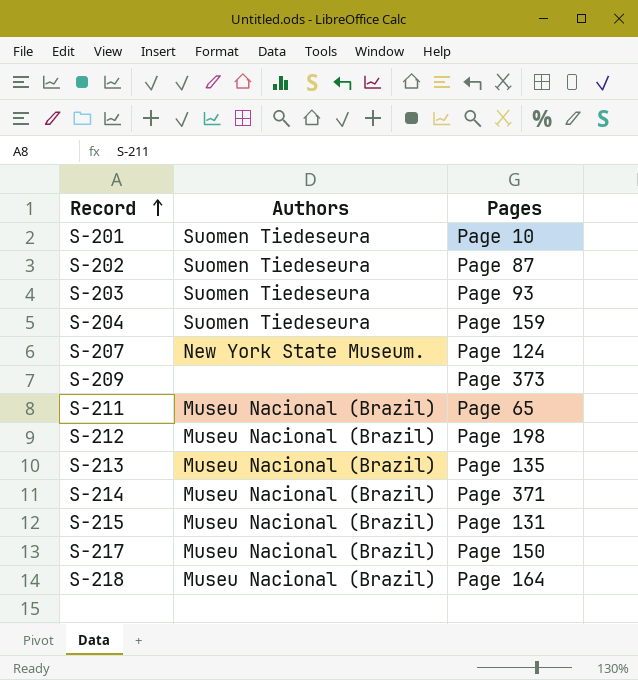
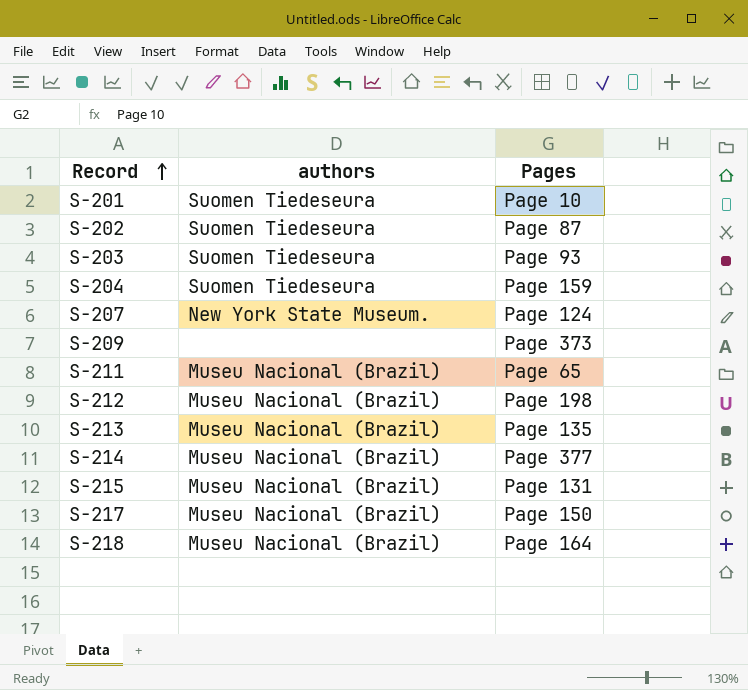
column name: Authors -> authors
S-214 | Pages: Page 371 -> Page 377

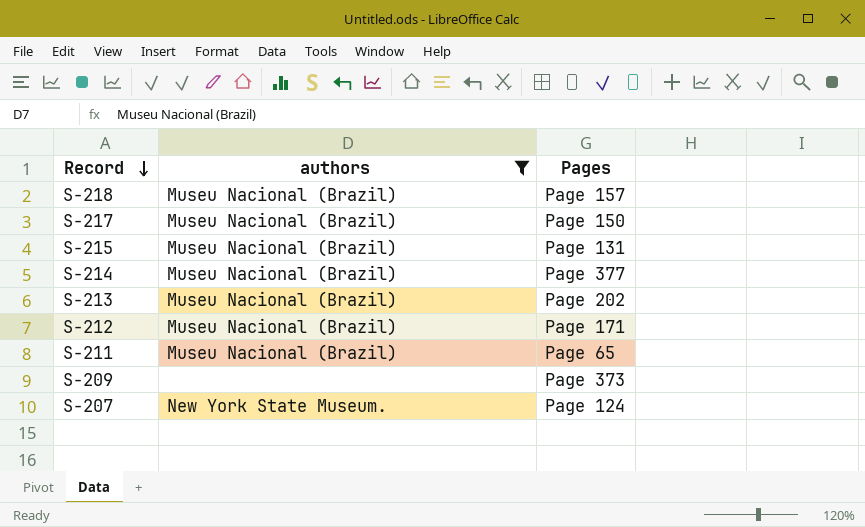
filter: none -> authors != Suomen Tiedeseura
row order: Record ascending -> Record descending
S-218 | Pages: Page 164 -> Page 157
S-213 | Pages: Page 135 -> Page 202
S-212 | Pages: Page 198 -> Page 171

